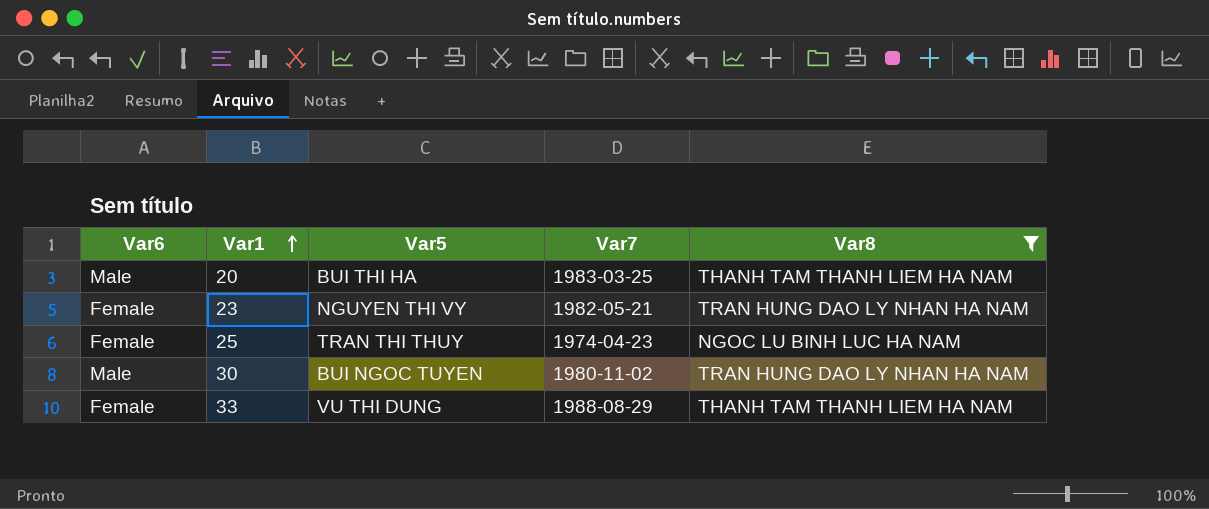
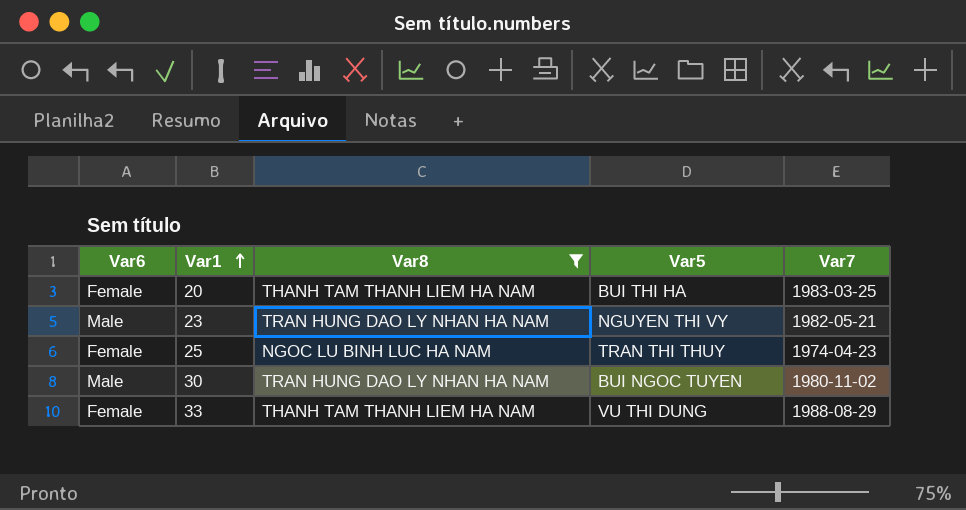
column Var8 | position: 5 -> 3
20 | Var6: Male -> Female
23 | Var6: Female -> Male

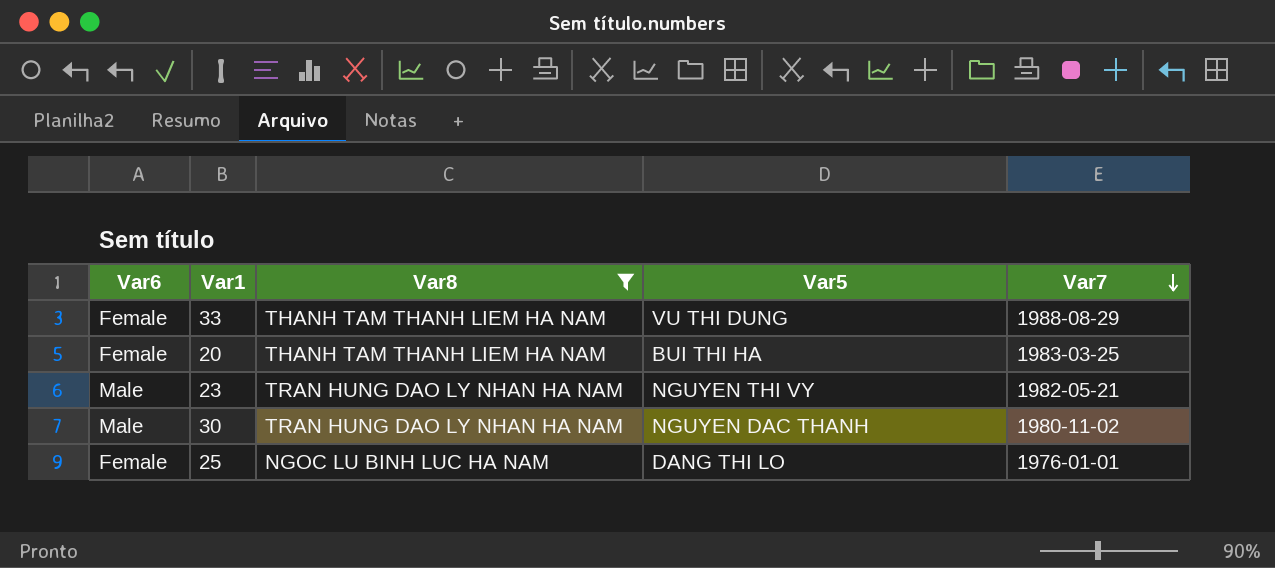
row order: Var1 ascending -> Var7 descending
30 | Var5: BUI NGOC TUYEN -> NGUYEN DAC THANH
25 | Var5: TRAN THI THUY -> DANG THI LO
25 | Var7: 1974-04-23 -> 1976-01-01

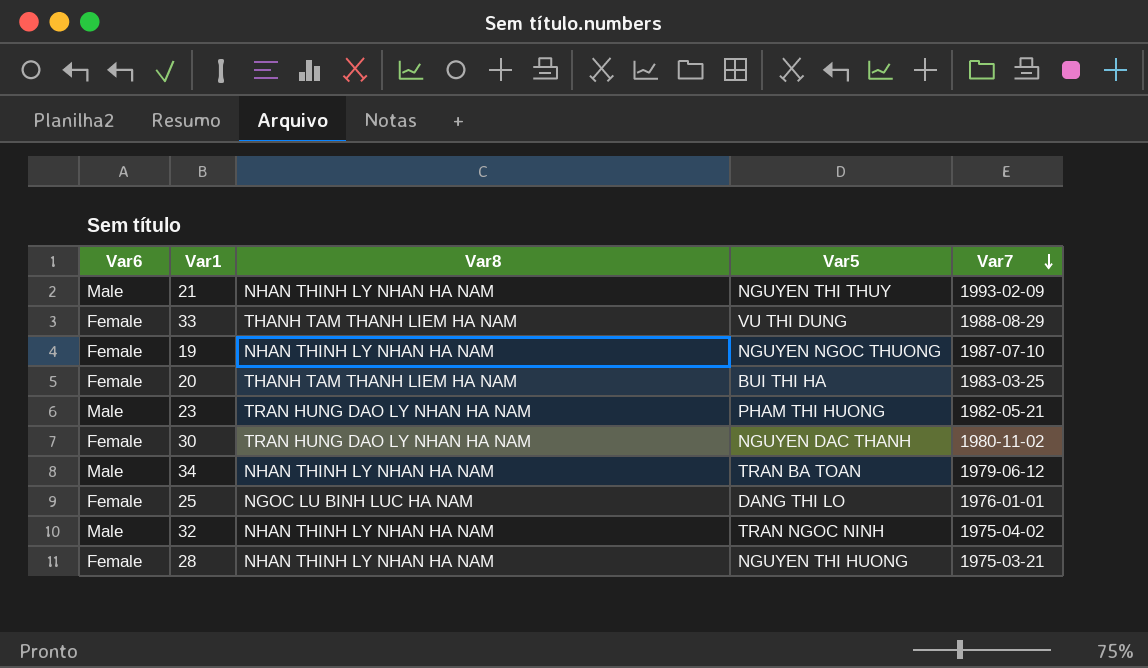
filter: Var8 != NHAN THINH LY NHAN HA NAM -> none
23 | Var5: NGUYEN THI VY -> PHAM THI HUONG
30 | Var6: Male -> Female

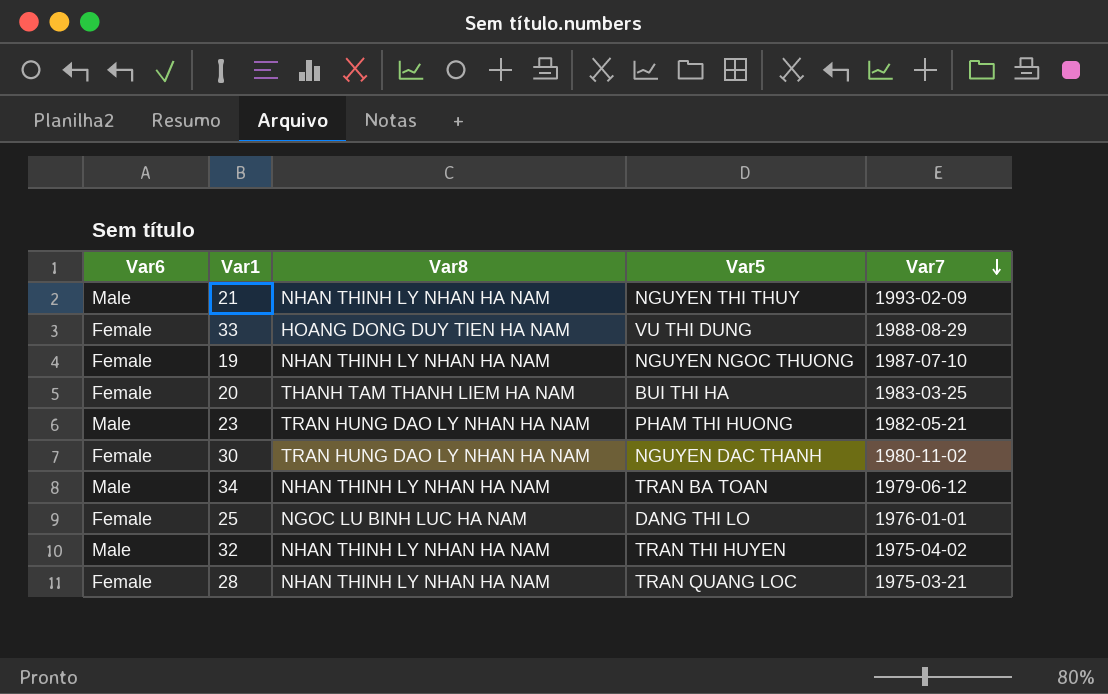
33 | Var8: THANH TAM THANH LIEM HA NAM -> HOANG DONG DUY TIEN HA NAM
32 | Var5: TRAN NGOC NINH -> TRAN THI HUYEN
28 | Var5: NGUYEN THI HUONG -> TRAN QUANG LOC

